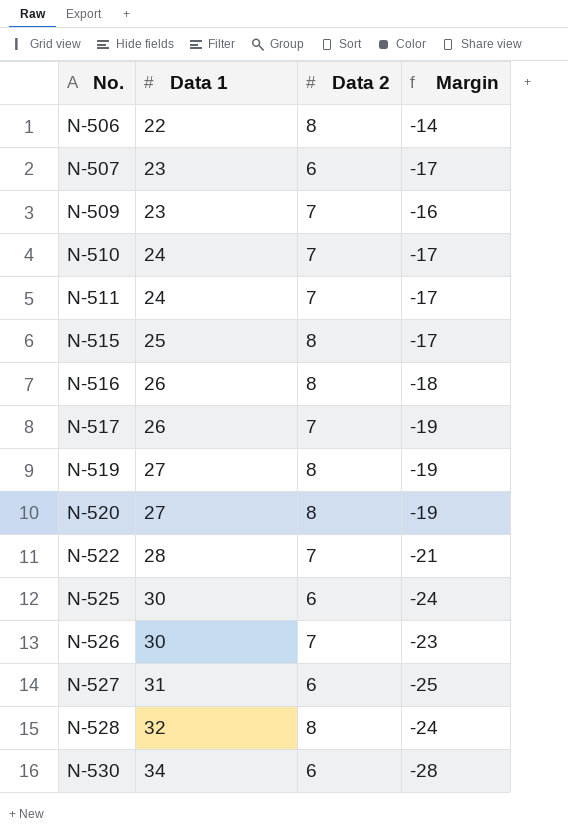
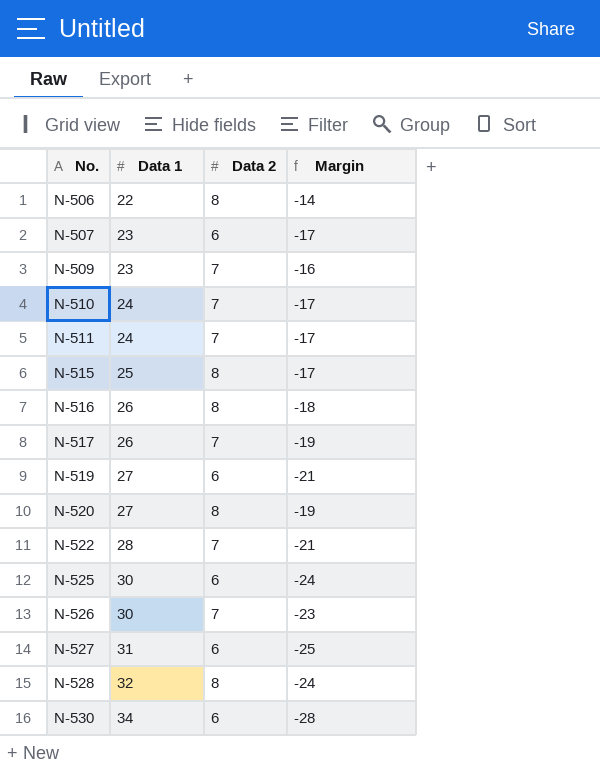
N-519 | Data 2: 8 -> 6
N-519 | Margin: -19 -> -21

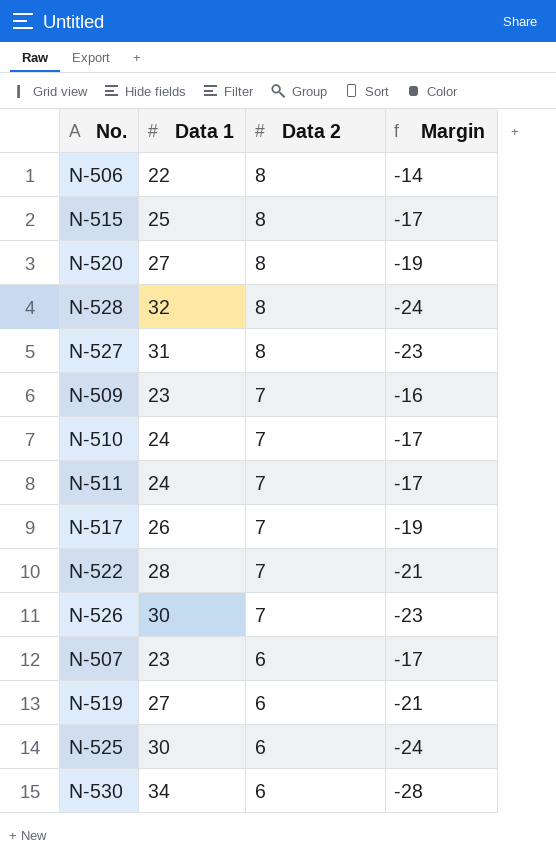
row order: No. ascending -> Data 2 descending
row N-516: 26 | 8 | -18 -> none
N-527 | Data 2: 6 -> 8
N-527 | Margin: -25 -> -23

